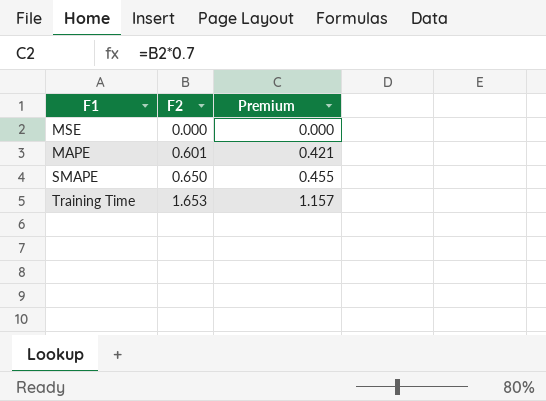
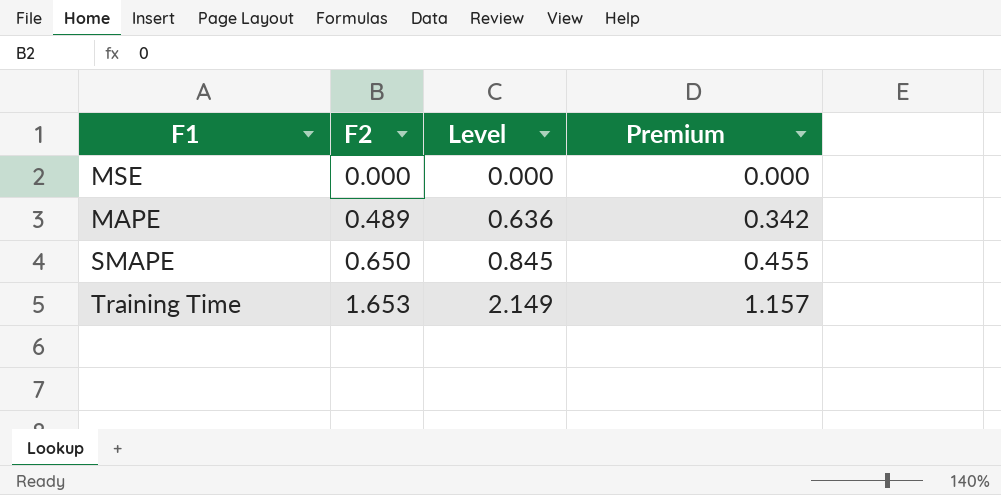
column Level | formula: none -> [F2] * 1.3
MAPE | F2: 0.601 -> 0.489
MAPE | Premium: 0.421 -> 0.342

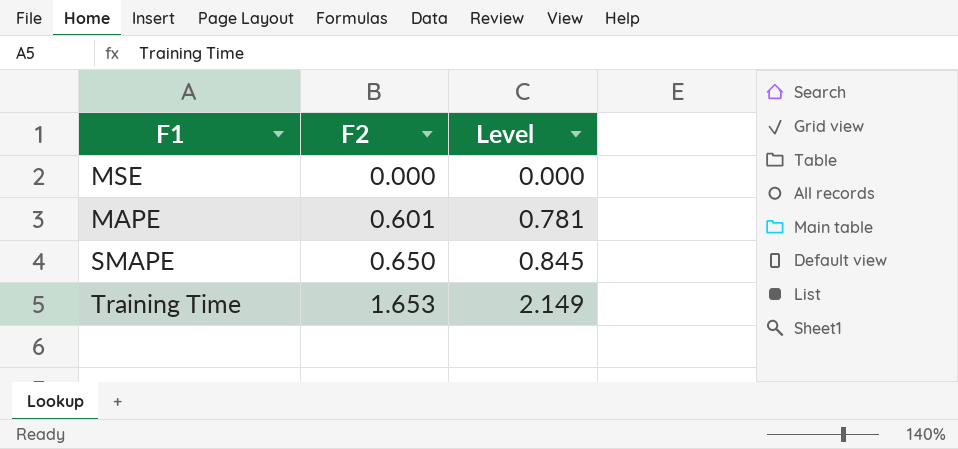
column Premium | formula: [F2] * 0.7 -> none
MAPE | F2: 0.489 -> 0.601
MAPE | Level: 0.636 -> 0.781

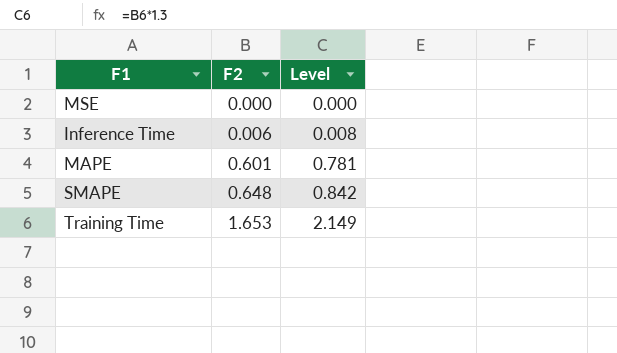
row Inference Time: none -> 0.006 | 0.008
SMAPE | F2: 0.650 -> 0.648
SMAPE | Level: 0.845 -> 0.842

